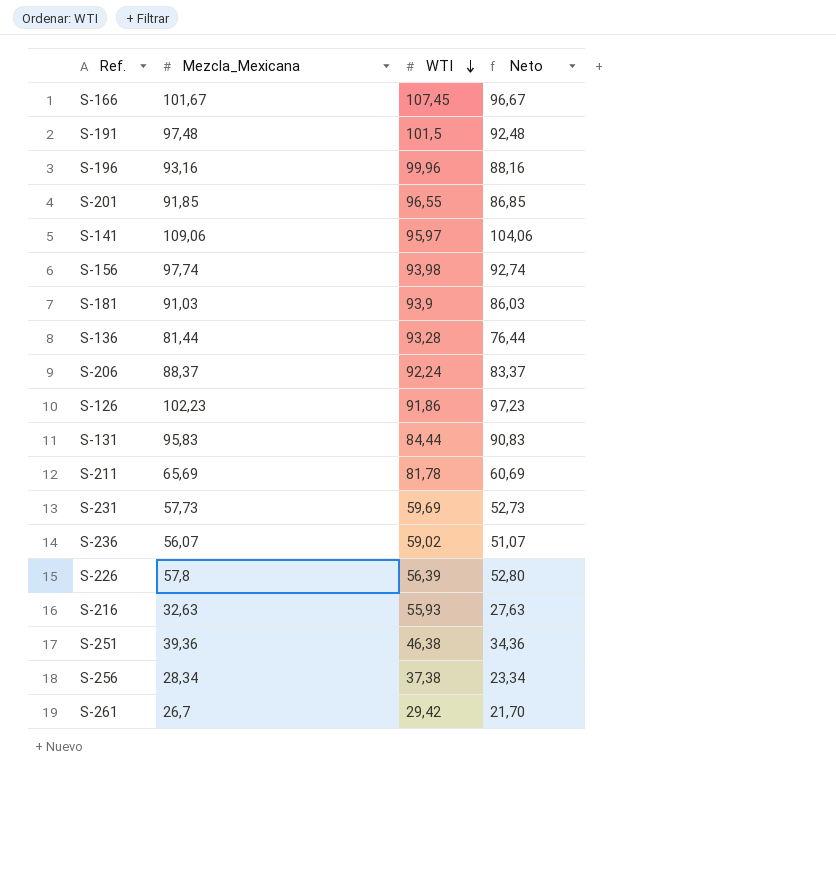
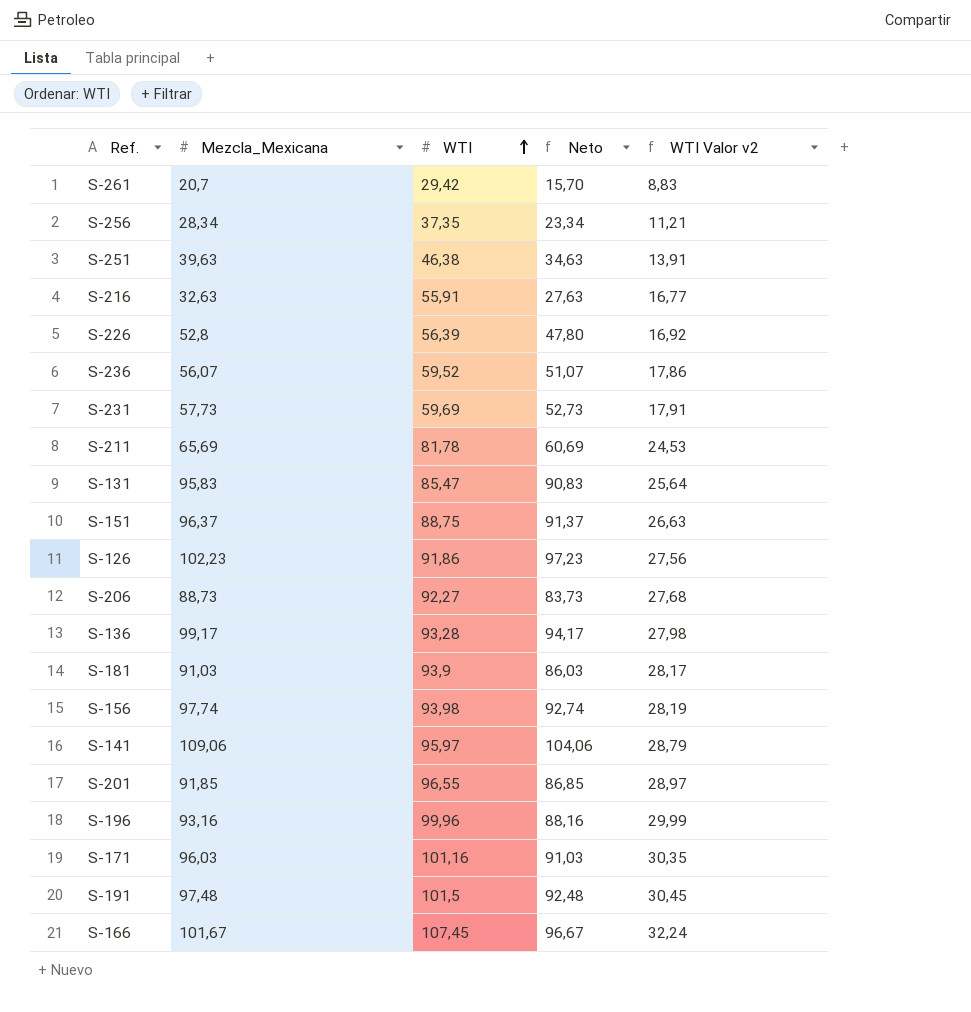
row order: WTI descending -> WTI ascending
column WTI Valor v2 | formula: none -> [WTI] * 0,3
S-261 | Mezcla_Mexicana: 26,7 -> 20,7
S-261 | Neto: 21,70 -> 15,70
S-256 | WTI: 37,38 -> 37,35
S-251 | Mezcla_Mexicana: 39,36 -> 39,63
S-251 | Neto: 34,36 -> 34,63
S-216 | WTI: 55,93 -> 55,91
S-226 | Mezcla_Mexicana: 57,8 -> 52,8
S-226 | Neto: 52,80 -> 47,80
S-236 | WTI: 59,02 -> 59,52
S-131 | WTI: 84,44 -> 85,47
row S-151: none -> 96,37 | 88,75 | 91,37 | 26,63
S-206 | Mezcla_Mexicana: 88,37 -> 88,73
S-206 | WTI: 92,24 -> 92,27
S-206 | Neto: 83,37 -> 83,73
S-136 | Mezcla_Mexicana: 81,44 -> 99,17
S-136 | Neto: 76,44 -> 94,17
row S-171: none -> 96,03 | 101,16 | 91,03 | 30,35

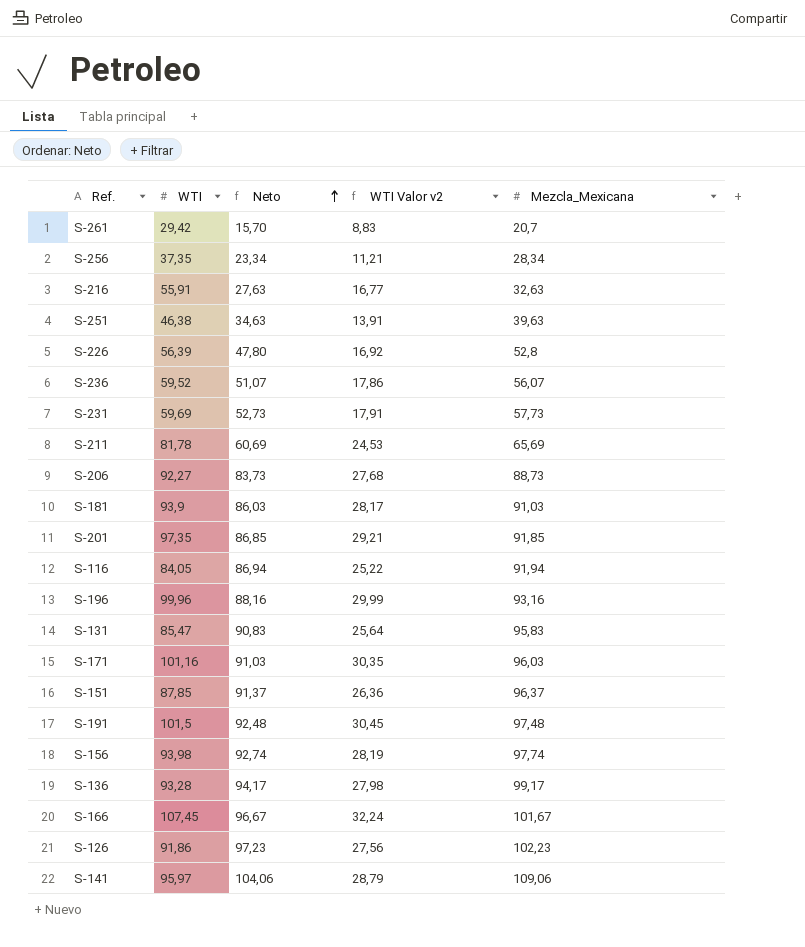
row order: WTI ascending -> Neto ascending
column Mezcla_Mexicana | position: 2 -> 5
S-201 | WTI: 96,55 -> 97,35
S-201 | WTI Valor v2: 28,97 -> 29,21
row S-116: none -> 84,05 | 86,94 | 25,22 | 91,94
S-151 | WTI: 88,75 -> 87,85
S-151 | WTI Valor v2: 26,63 -> 26,36

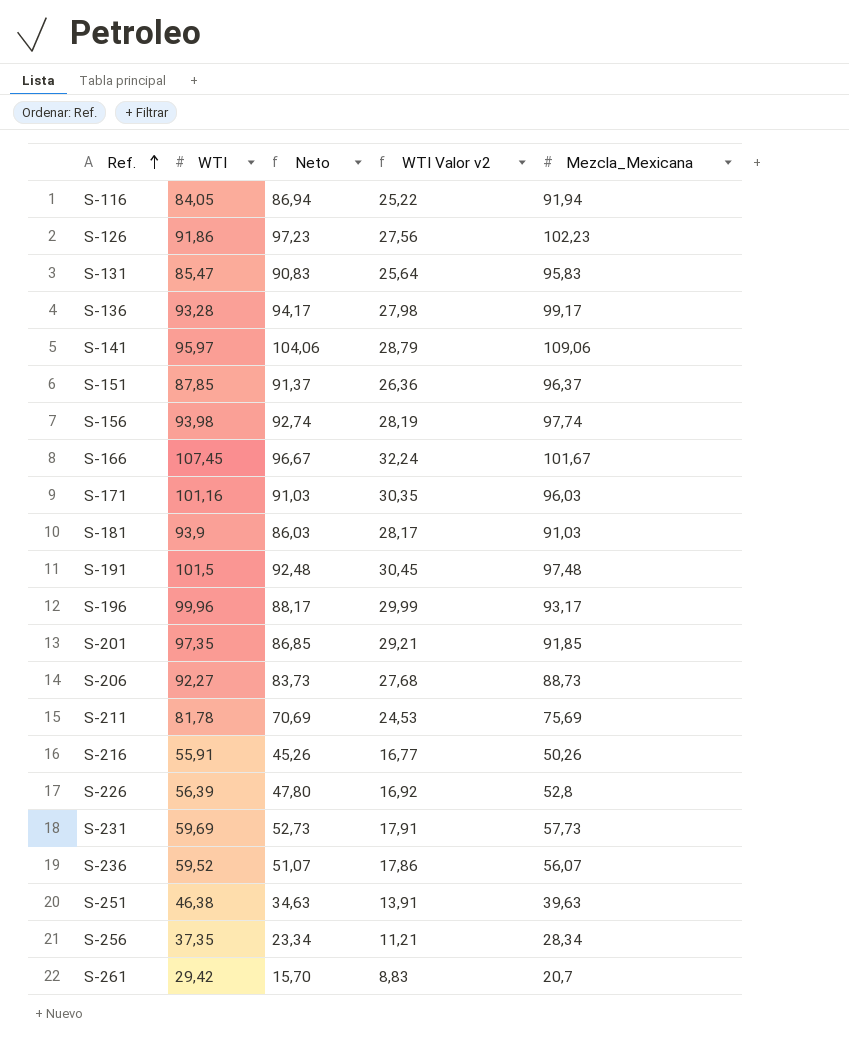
row order: Neto ascending -> Ref. ascending
S-196 | Neto: 88,16 -> 88,17
S-196 | Mezcla_Mexicana: 93,16 -> 93,17
S-211 | Neto: 60,69 -> 70,69
S-211 | Mezcla_Mexicana: 65,69 -> 75,69
S-216 | Neto: 27,63 -> 45,26
S-216 | Mezcla_Mexicana: 32,63 -> 50,26

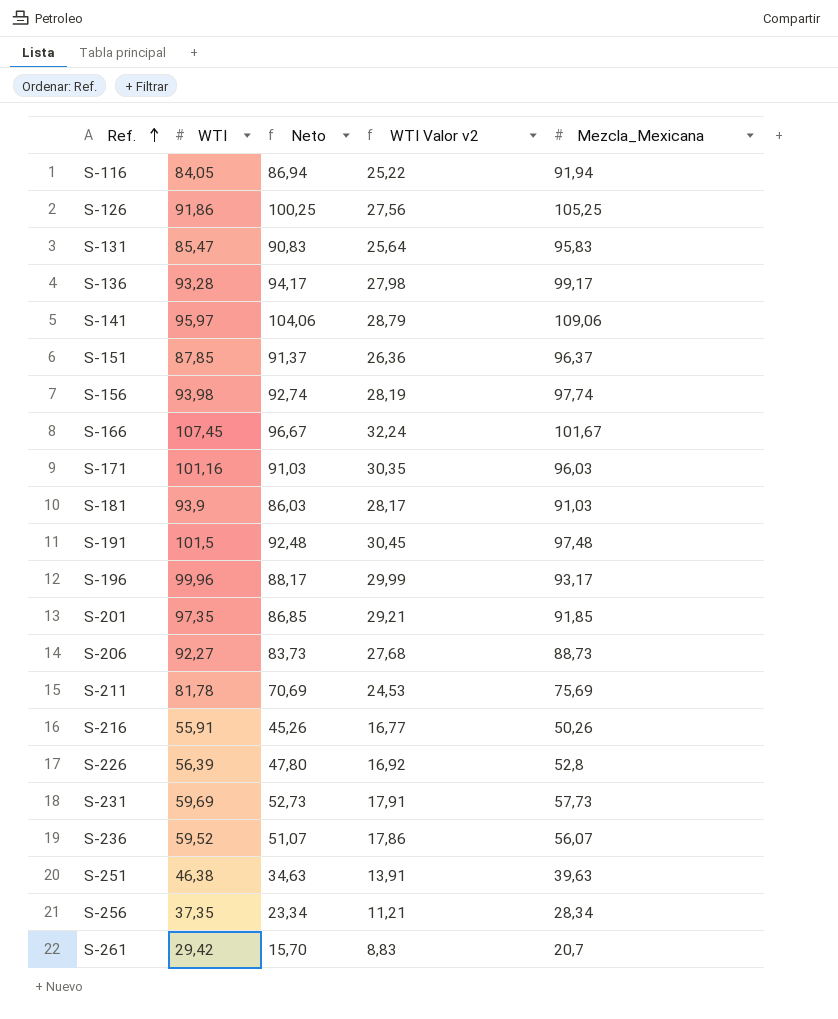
S-126 | Neto: 97,23 -> 100,25
S-126 | Mezcla_Mexicana: 102,23 -> 105,25

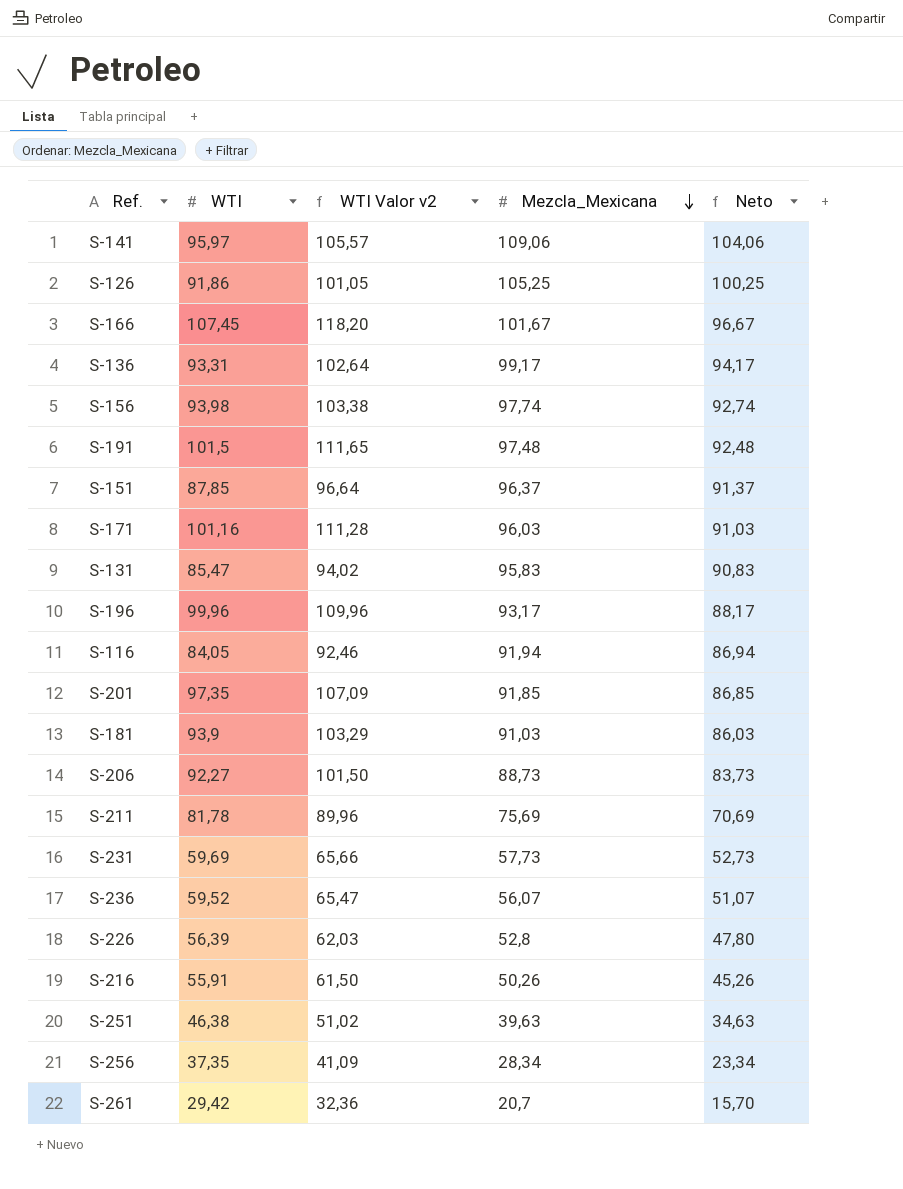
row order: Ref. ascending -> Mezcla_Mexicana descending
column WTI Valor v2 | formula: [WTI] * 0,3 -> [WTI] * 1,1
column Neto | position: 3 -> 5
S-136 | WTI: 93,28 -> 93,31

